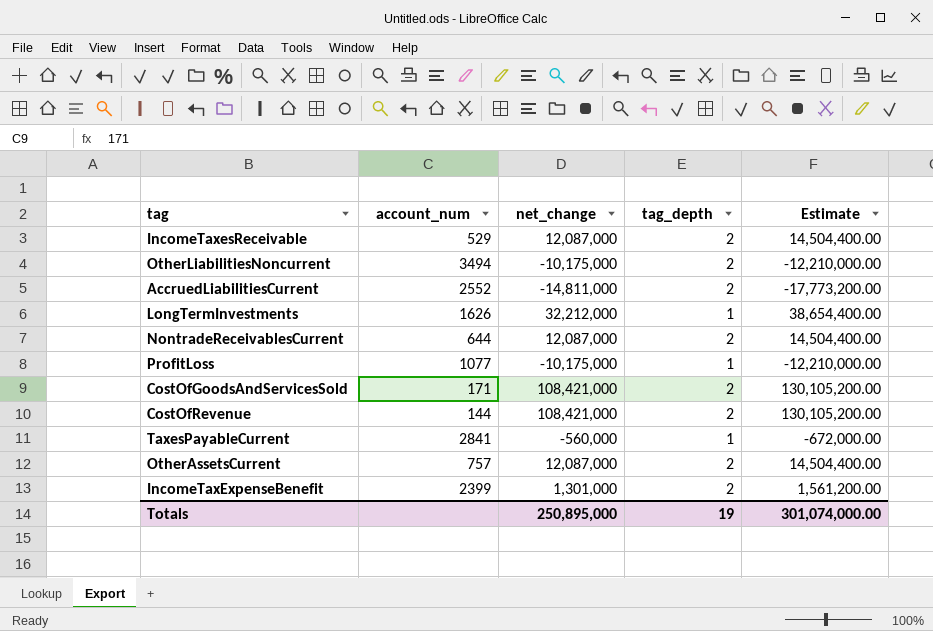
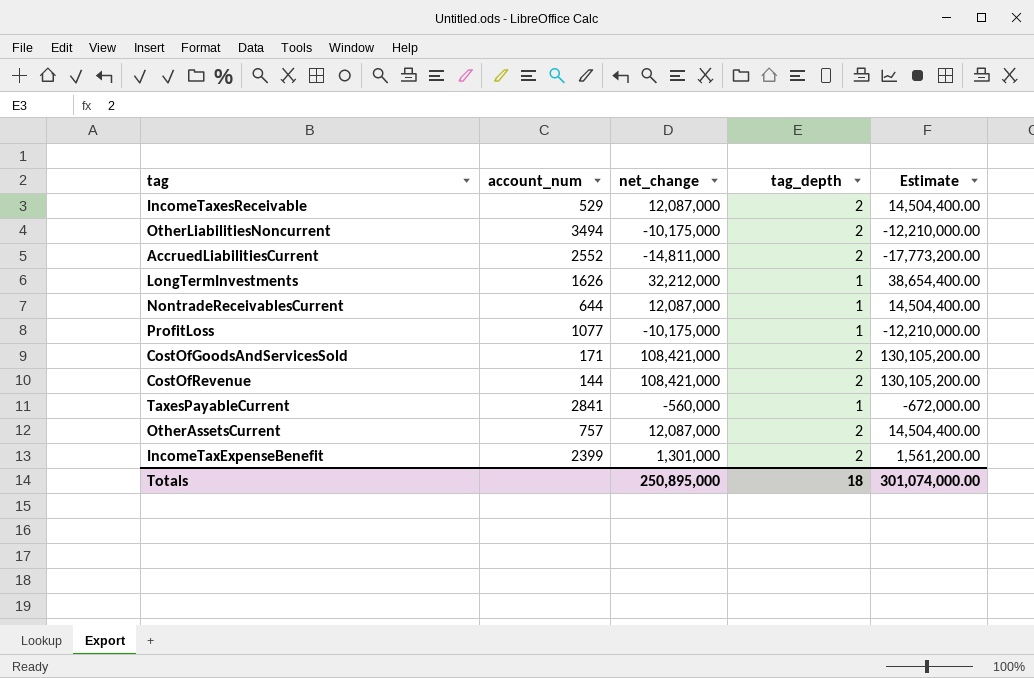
NontradeReceivablesCurrent | tag_depth: 2 -> 1
Totals | tag_depth: 19 -> 18

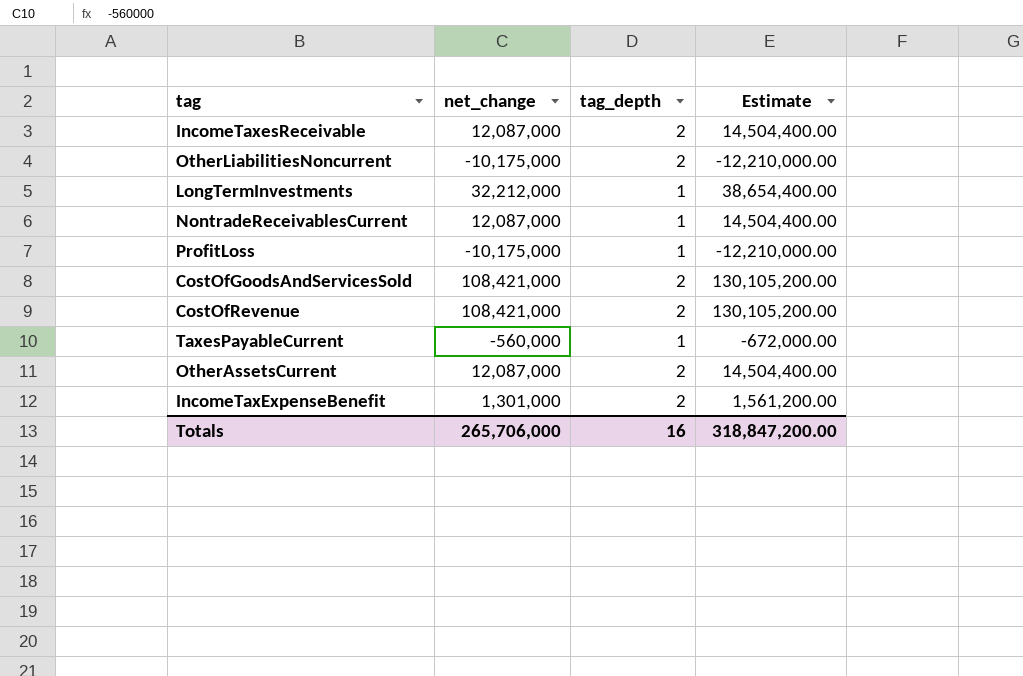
column account_num | position: 2 -> none
row AccruedLiabilitiesCurrent: 2552 | -14,811,000 | 2 | -17,773,200.00 -> none
Totals | net_change: 250,895,000 -> 265,706,000
Totals | tag_depth: 18 -> 16
Totals | Estimate: 301,074,000.00 -> 318,847,200.00

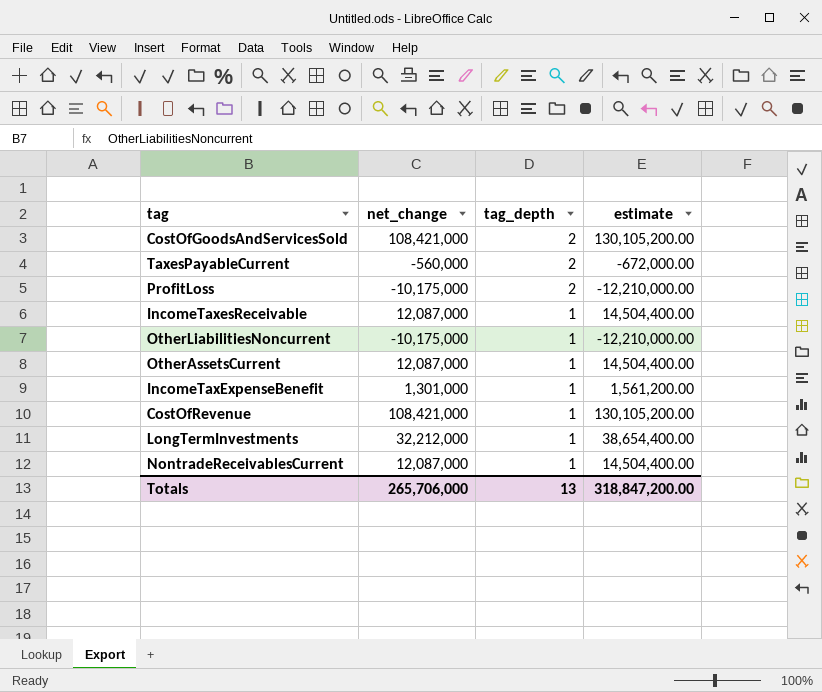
row order: none -> tag_depth descending
column name: Estimate -> estimate
TaxesPayableCurrent | tag_depth: 1 -> 2
ProfitLoss | tag_depth: 1 -> 2
IncomeTaxesReceivable | tag_depth: 2 -> 1
OtherLiabilitiesNoncurrent | tag_depth: 2 -> 1
OtherAssetsCurrent | tag_depth: 2 -> 1
IncomeTaxExpenseBenefit | tag_depth: 2 -> 1
CostOfRevenue | tag_depth: 2 -> 1
Totals | tag_depth: 16 -> 13

